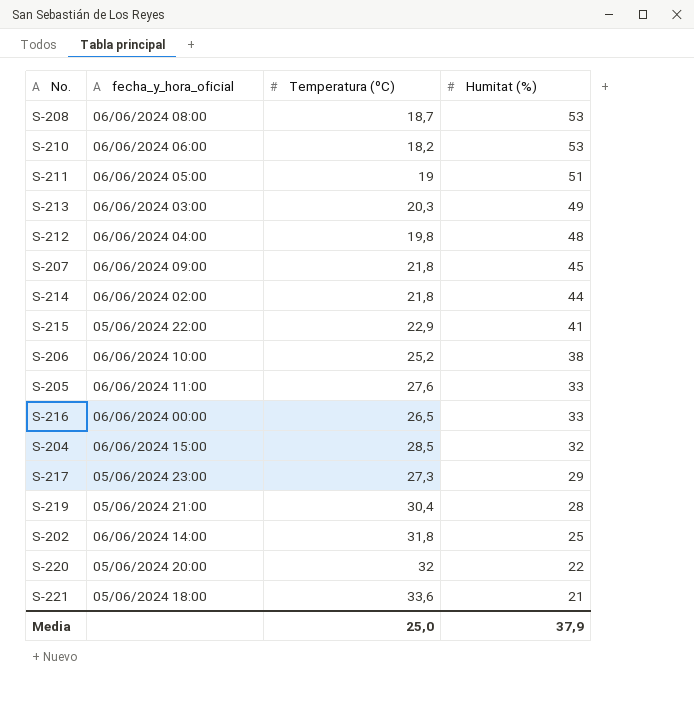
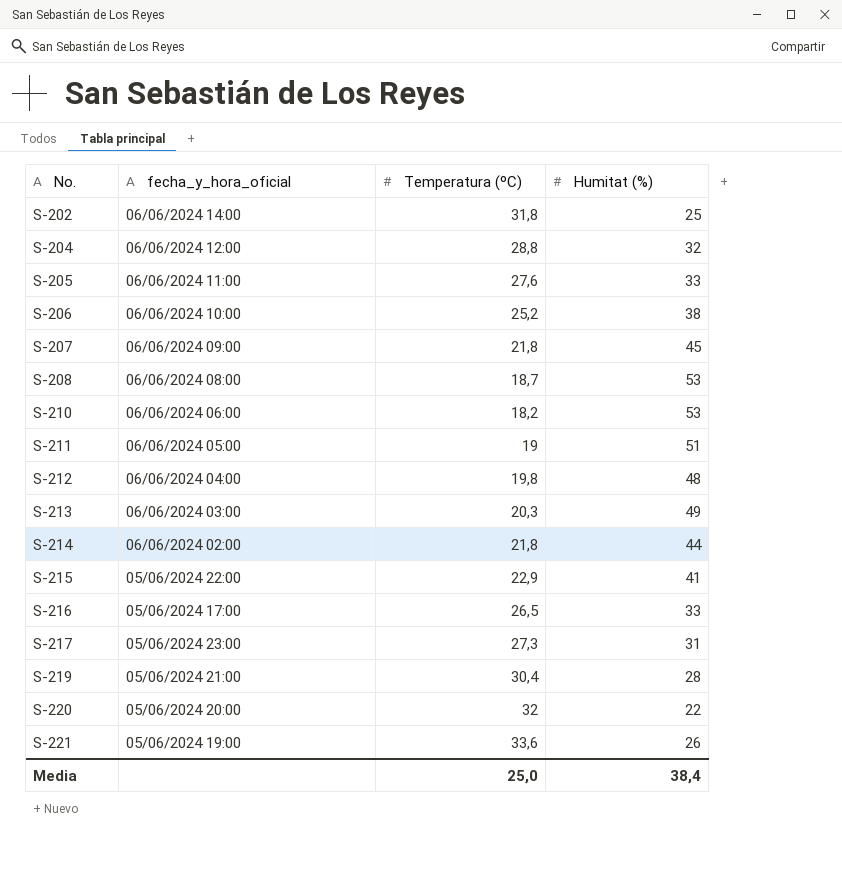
row order: Humitat (%) descending -> No. ascending
S-204 | fecha_y_hora_oficial: 06/06/2024 15:00 -> 06/06/2024 12:00
S-204 | Temperatura (ºC): 28,5 -> 28,8
S-216 | fecha_y_hora_oficial: 06/06/2024 00:00 -> 05/06/2024 17:00
S-217 | Humitat (%): 29 -> 31
S-221 | fecha_y_hora_oficial: 05/06/2024 18:00 -> 05/06/2024 19:00
S-221 | Humitat (%): 21 -> 26
Media | Humitat (%): 37,9 -> 38,4

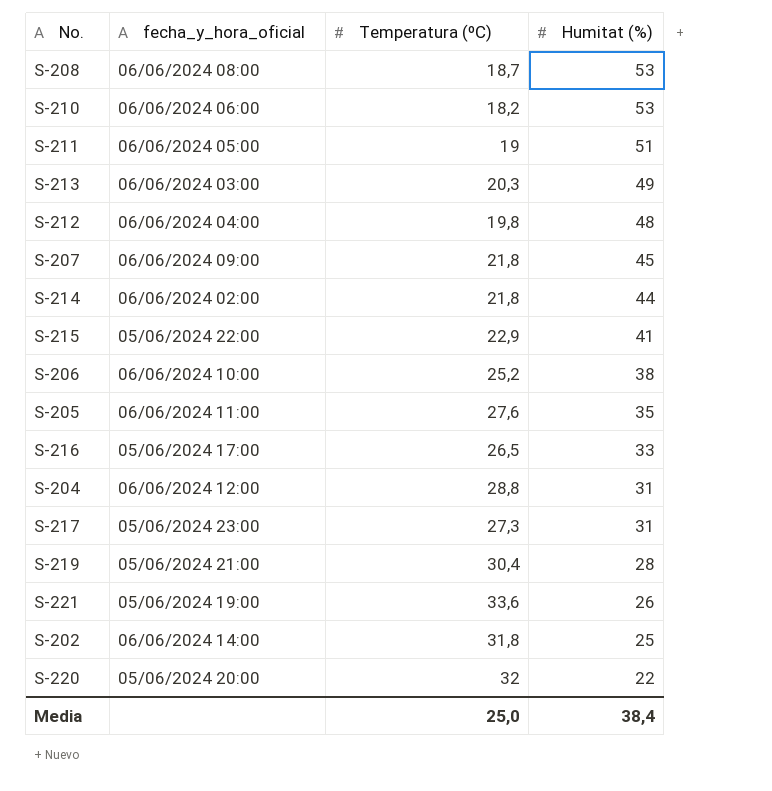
row order: No. ascending -> Humitat (%) descending
S-205 | Humitat (%): 33 -> 35
S-204 | Humitat (%): 32 -> 31

